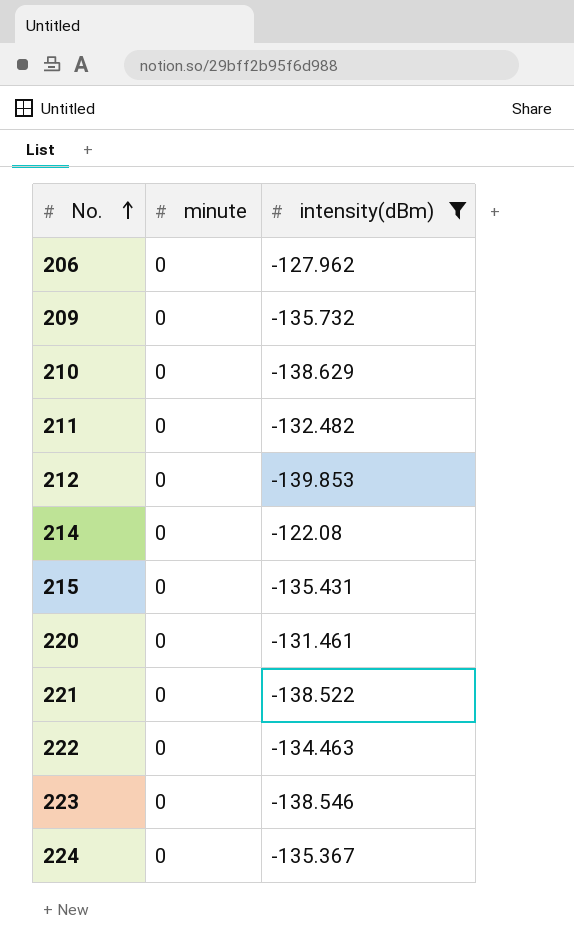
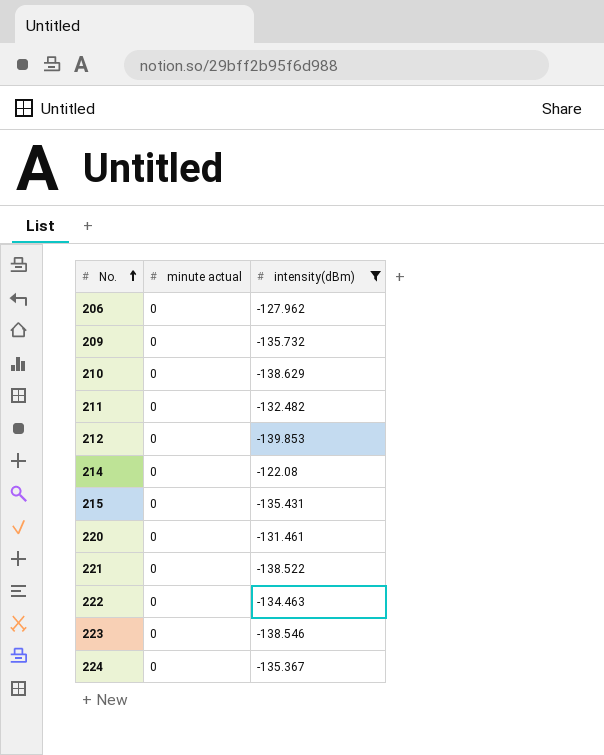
column name: minute -> minute actual

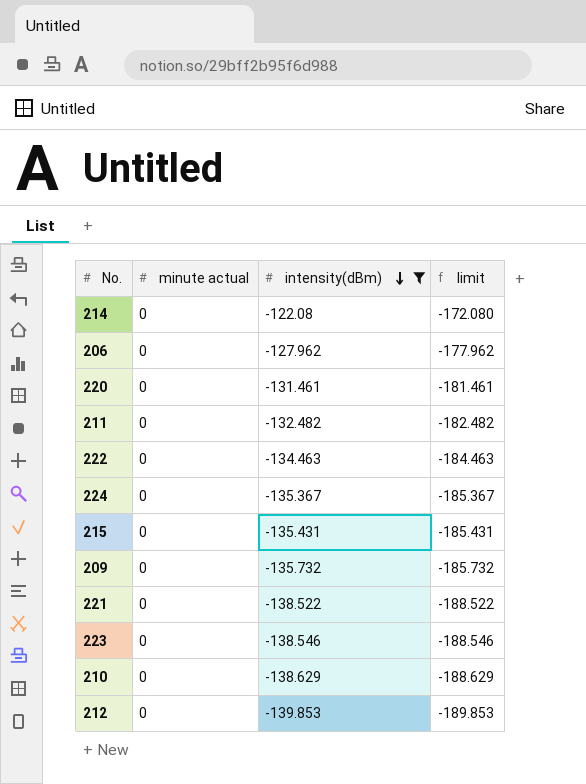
row order: No. ascending -> intensity(dBm) descending
column limit | formula: none -> [intensity(dBm)] - 50

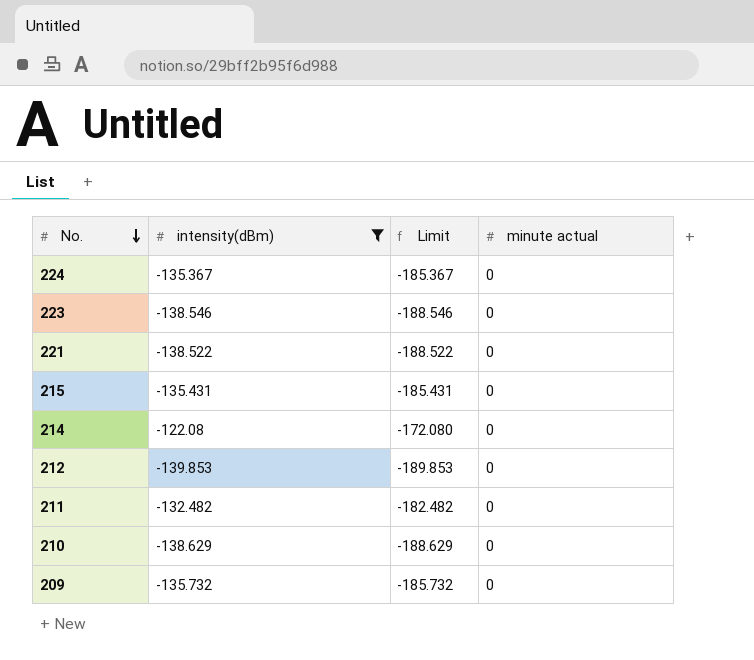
row order: intensity(dBm) descending -> No. descending
column name: limit -> Limit
column minute actual | position: 2 -> 4
row 206: 0 | -127.962 | -177.962 -> none
row 220: 0 | -131.461 | -181.461 -> none
row 222: 0 | -134.463 | -184.463 -> none

